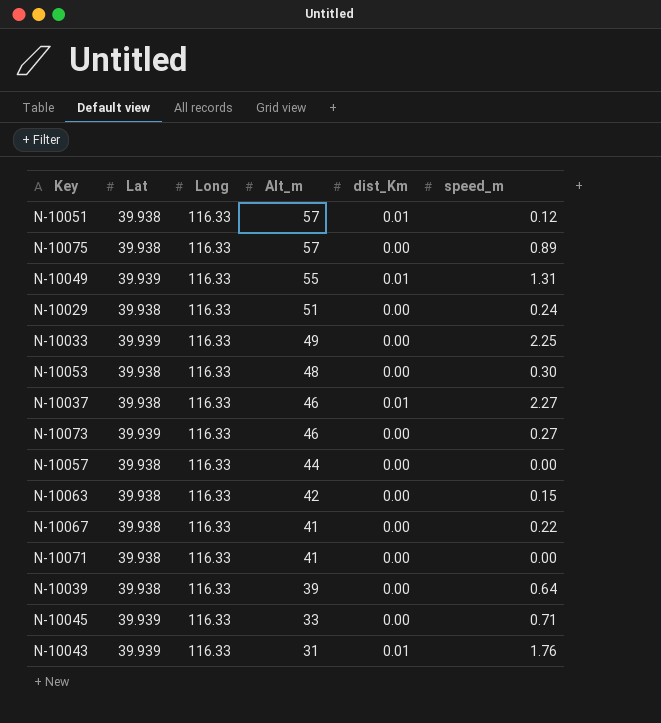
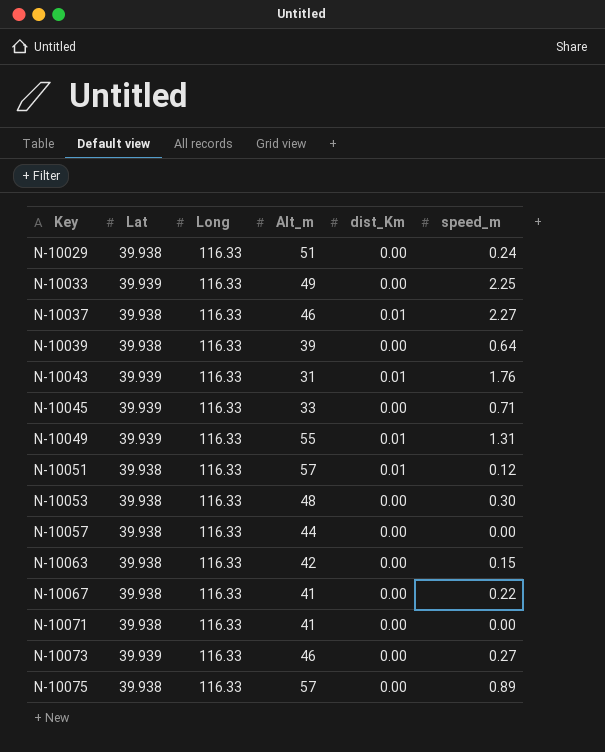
row order: Alt_m descending -> Key ascending

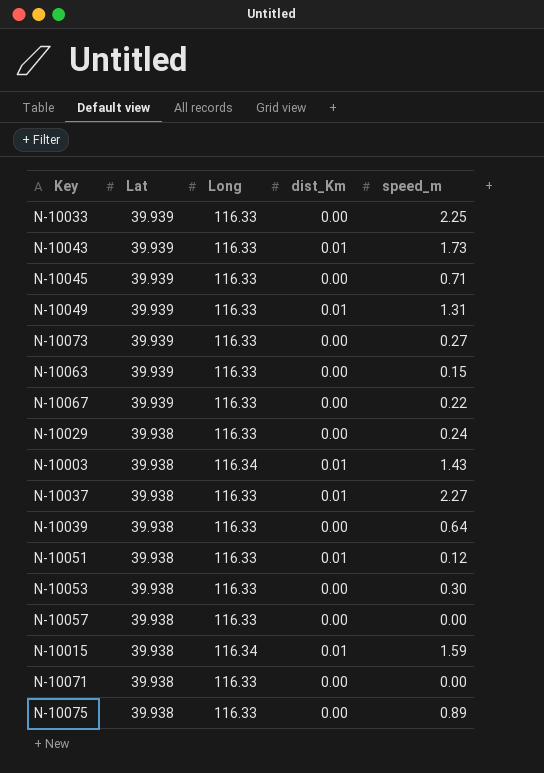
row order: Key ascending -> Lat descending
column Alt_m | position: 4 -> none
N-10043 | speed_m: 1.76 -> 1.73
N-10063 | Lat: 39.938 -> 39.939
N-10067 | Lat: 39.938 -> 39.939
row N-10003: none -> 39.938 | 116.34 | 0.01 | 1.43
row N-10015: none -> 39.938 | 116.34 | 0.01 | 1.59

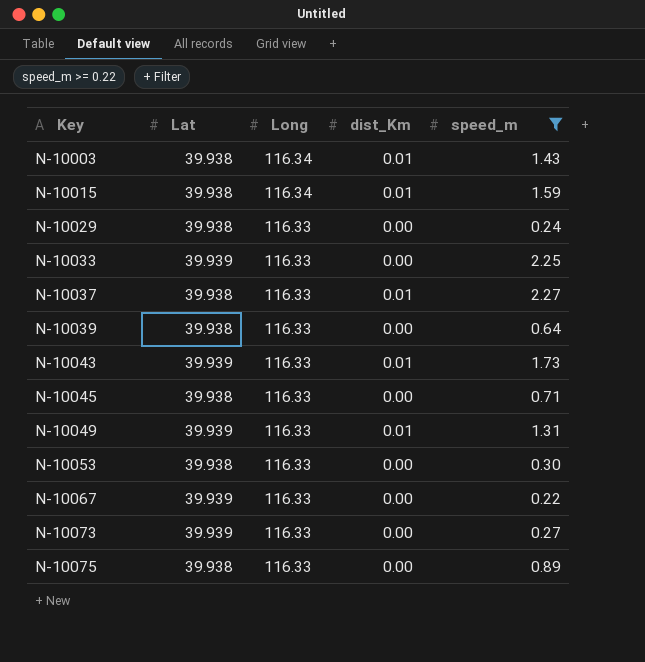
filter: none -> speed_m >= 0.22
row order: Lat descending -> Key ascending
N-10045 | Lat: 39.939 -> 39.938

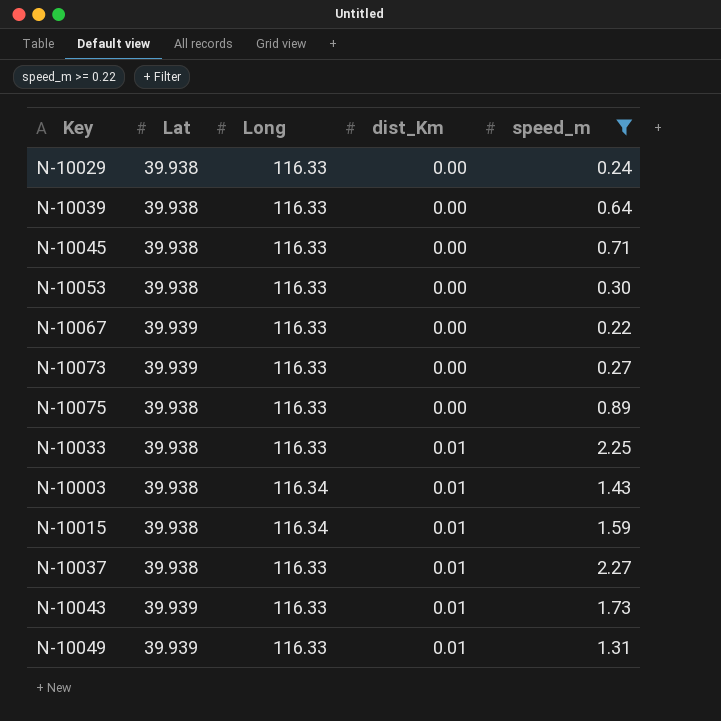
row order: Key ascending -> dist_Km ascending
N-10033 | Lat: 39.939 -> 39.938
N-10033 | dist_Km: 0.00 -> 0.01

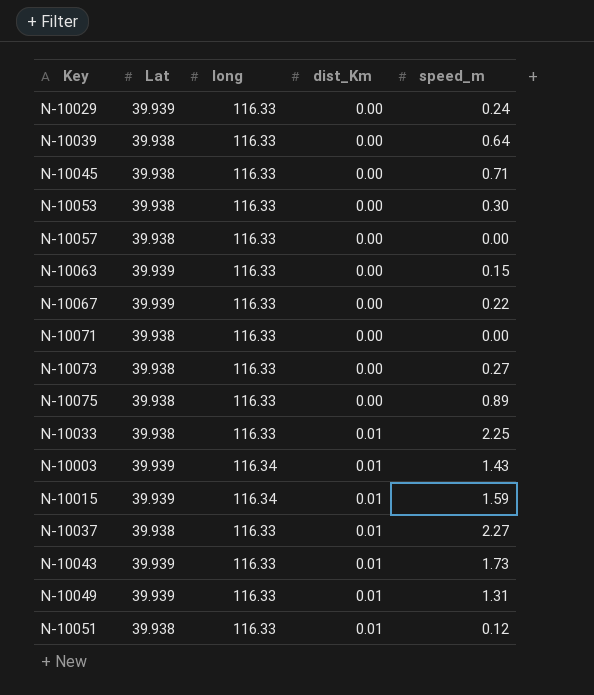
filter: speed_m >= 0.22 -> none
column name: Long -> long
N-10029 | Lat: 39.938 -> 39.939
N-10073 | Lat: 39.939 -> 39.938
N-10003 | Lat: 39.938 -> 39.939
N-10015 | Lat: 39.938 -> 39.939

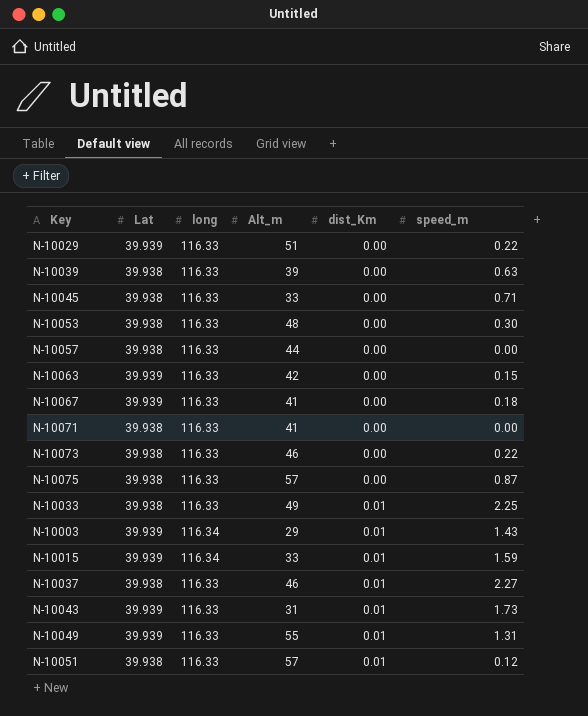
column Alt_m | position: none -> 4
N-10029 | speed_m: 0.24 -> 0.22
N-10039 | speed_m: 0.64 -> 0.63
N-10067 | speed_m: 0.22 -> 0.18
N-10073 | speed_m: 0.27 -> 0.22
N-10075 | speed_m: 0.89 -> 0.87

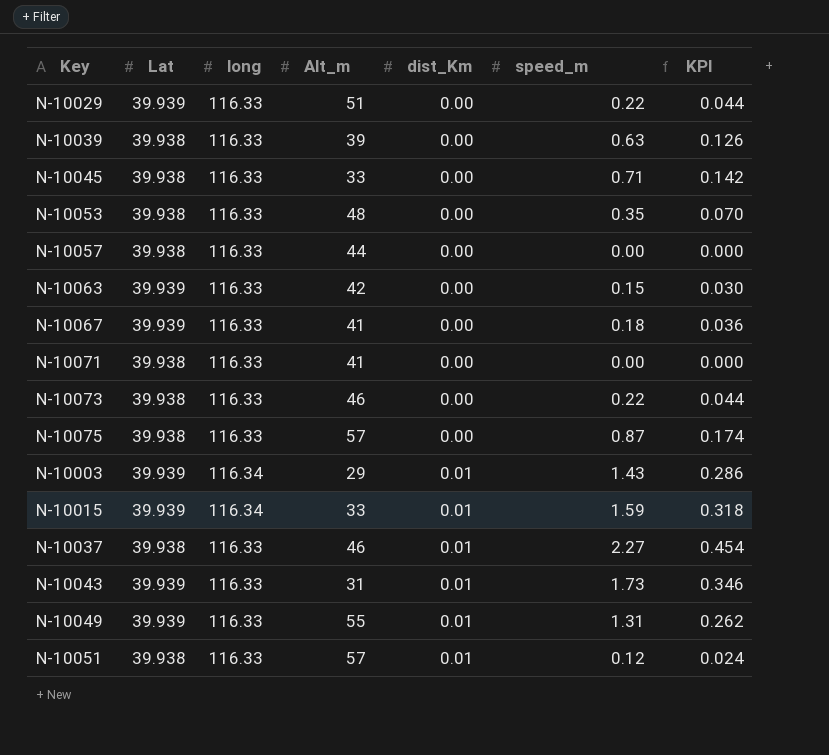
column KPI | formula: none -> [speed_m] * 0.2
row N-10033: 39.938 | 116.33 | 49 | 0.01 | 2.25 -> none
N-10053 | speed_m: 0.30 -> 0.35

